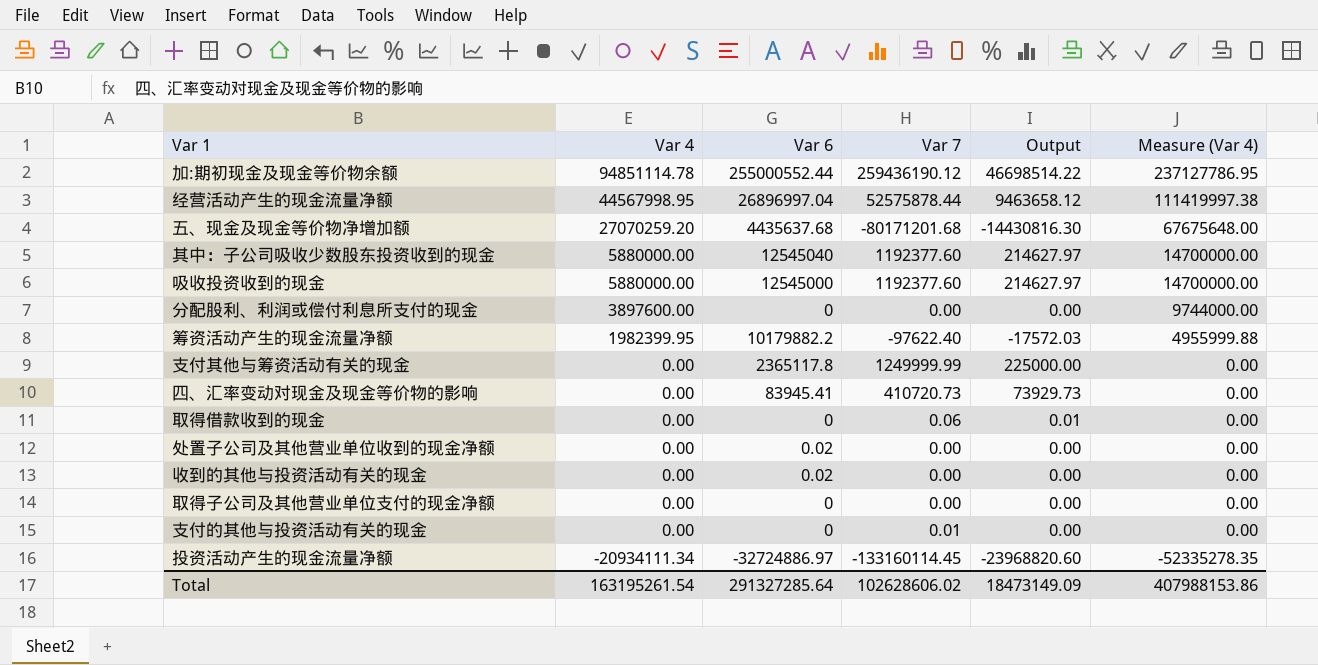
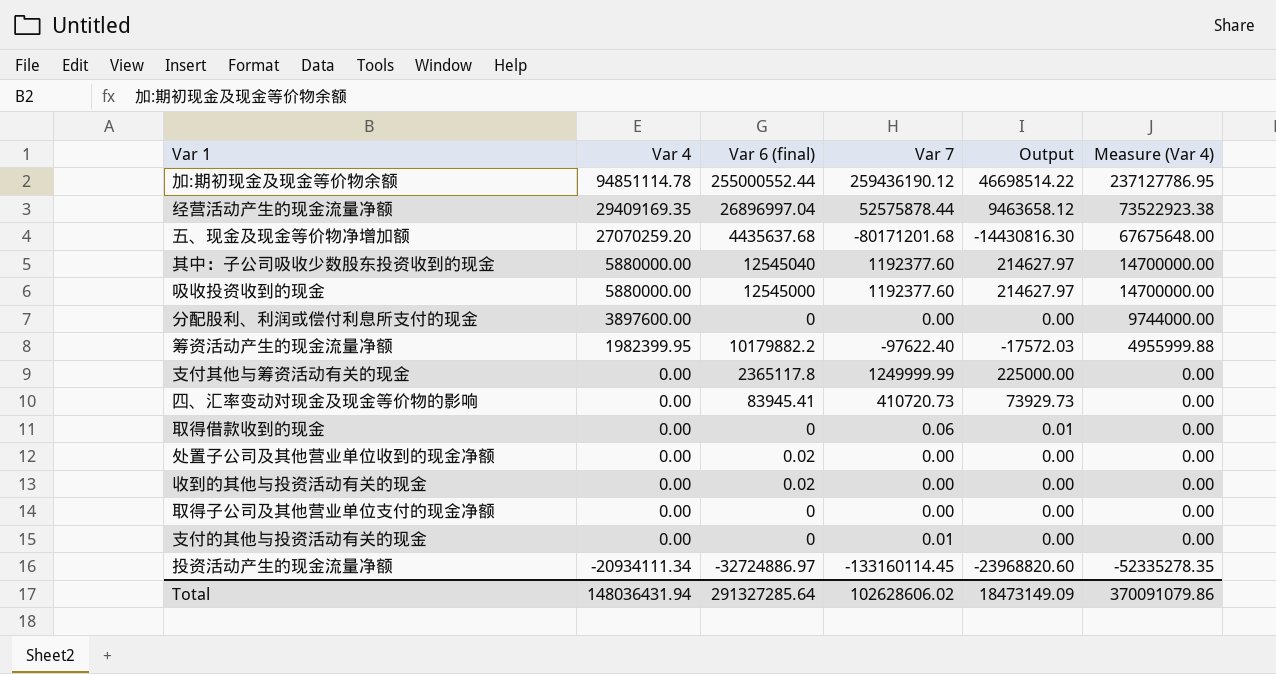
column name: Var 6 -> Var 6 (final)
经营活动产生的现金流量净额 | Var 4: 44567998.95 -> 29409169.35
经营活动产生的现金流量净额 | Measure (Var 4): 111419997.38 -> 73522923.38
Total | Var 4: 163195261.54 -> 148036431.94
Total | Measure (Var 4): 407988153.86 -> 370091079.86

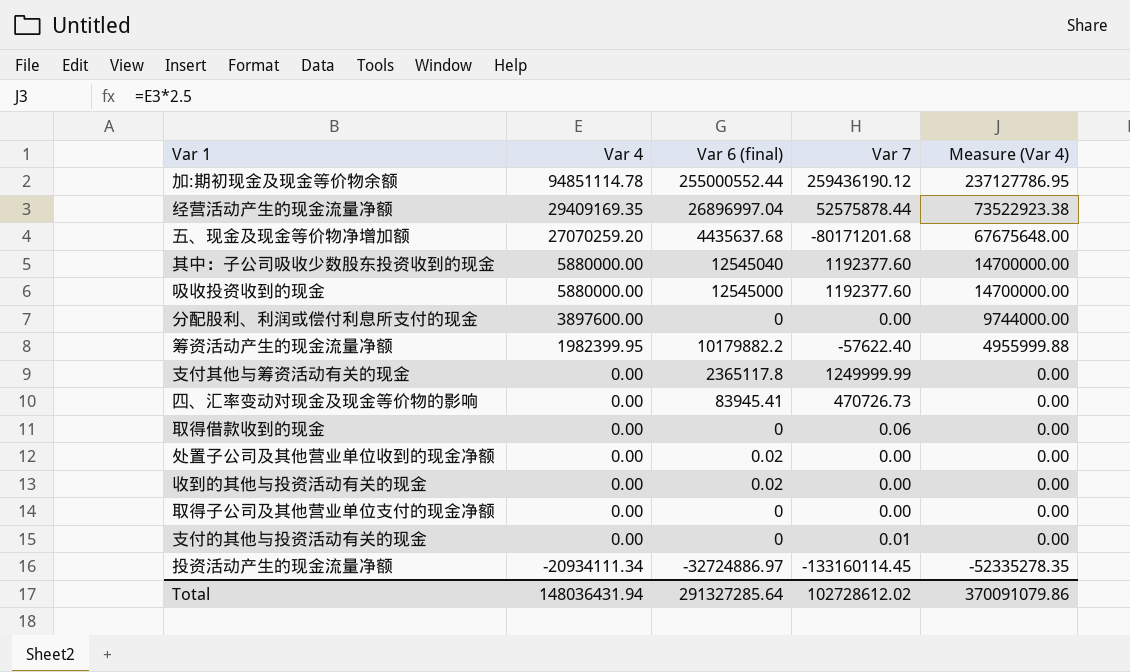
column Output | formula: [Var 7] * 0.18 -> none
筹资活动产生的现金流量净额 | Var 7: -97622.40 -> -57622.40
四、汇率变动对现金及现金等价物的影响 | Var 7: 410720.73 -> 470726.73
Total | Var 7: 102628606.02 -> 102728612.02

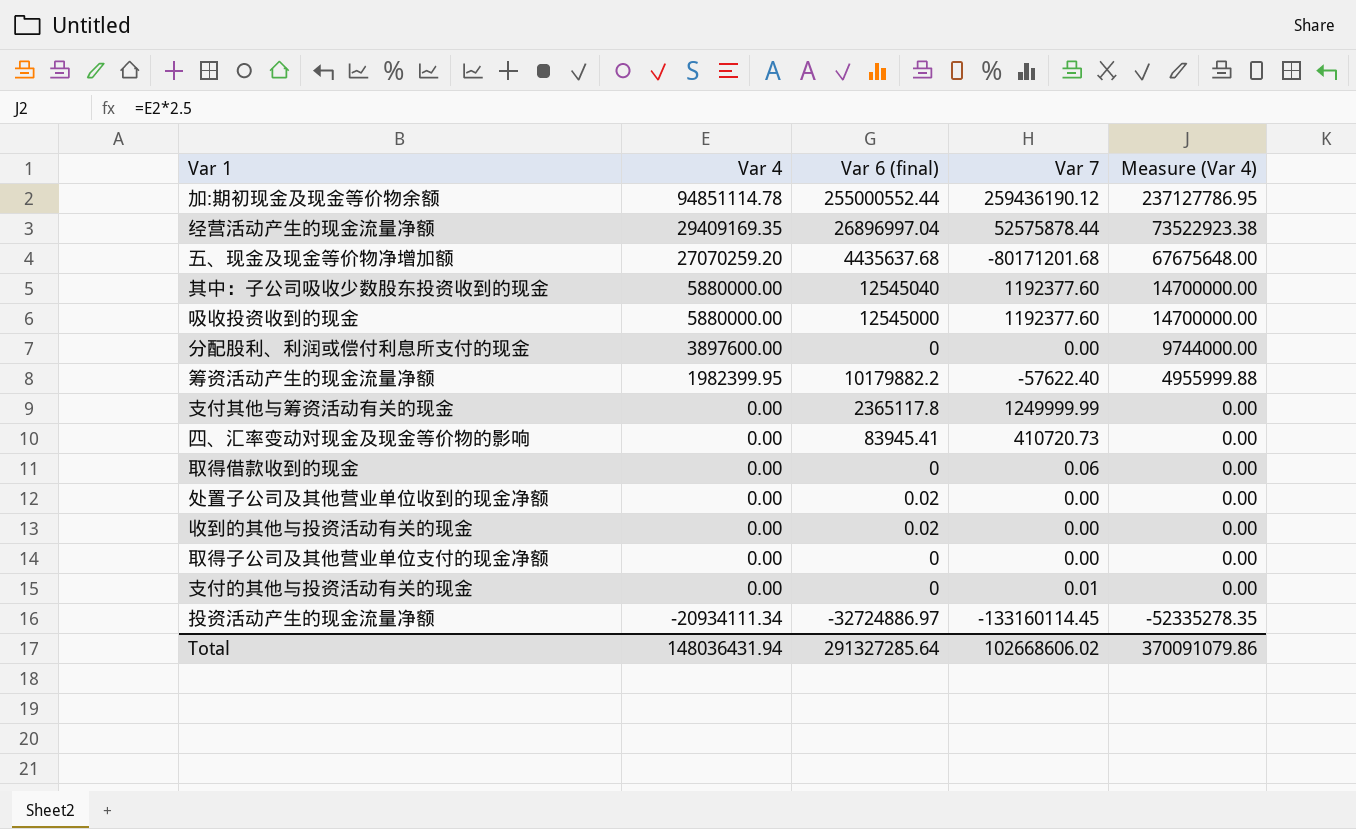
四、汇率变动对现金及现金等价物的影响 | Var 7: 470726.73 -> 410720.73
Total | Var 7: 102728612.02 -> 102668606.02

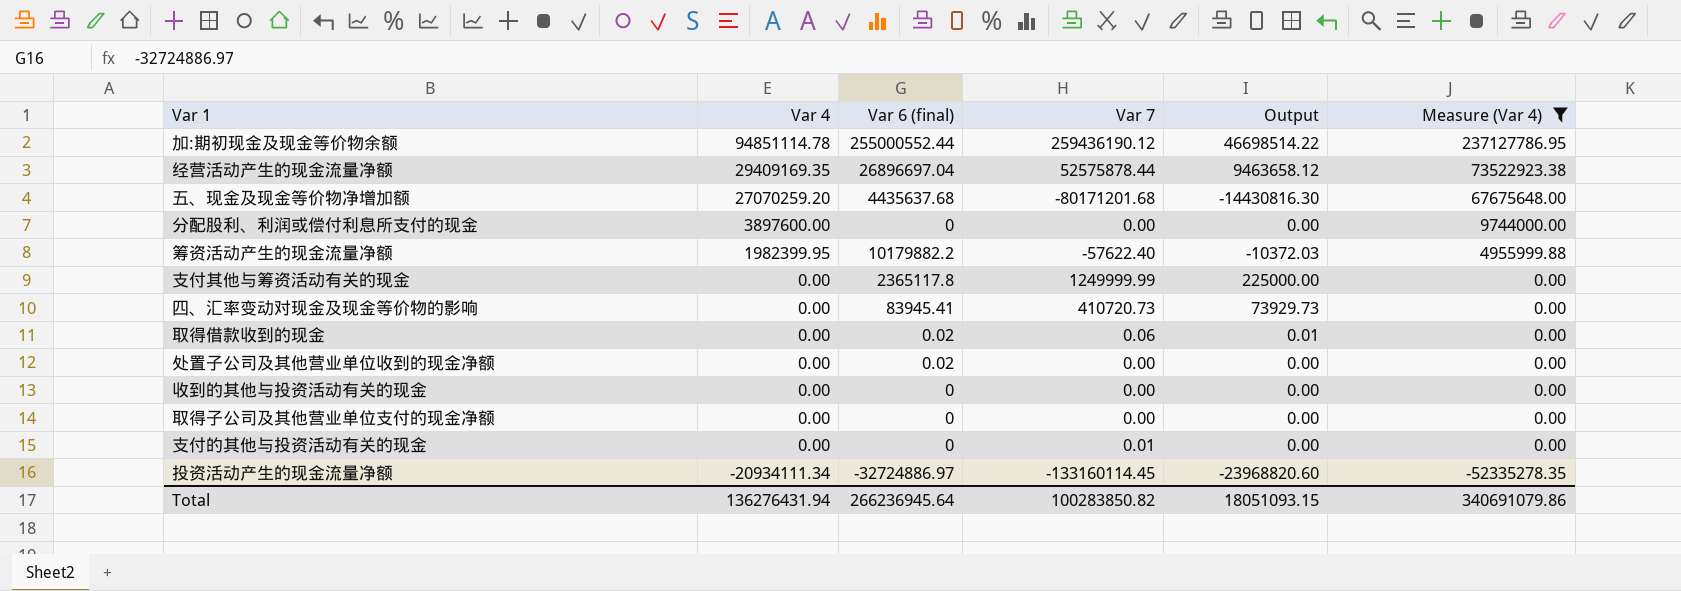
filter: none -> Measure (Var 4) != 14700000.00
column Output | formula: none -> [Var 7] * 0.18
经营活动产生的现金流量净额 | Var 6 (final): 26896997.04 -> 26896697.04
取得借款收到的现金 | Var 6 (final): 0 -> 0.02
收到的其他与投资活动有关的现金 | Var 6 (final): 0.02 -> 0
Total | Var 4: 148036431.94 -> 136276431.94
Total | Var 6 (final): 291327285.64 -> 266236945.64
Total | Var 7: 102668606.02 -> 100283850.82
Total | Measure (Var 4): 370091079.86 -> 340691079.86

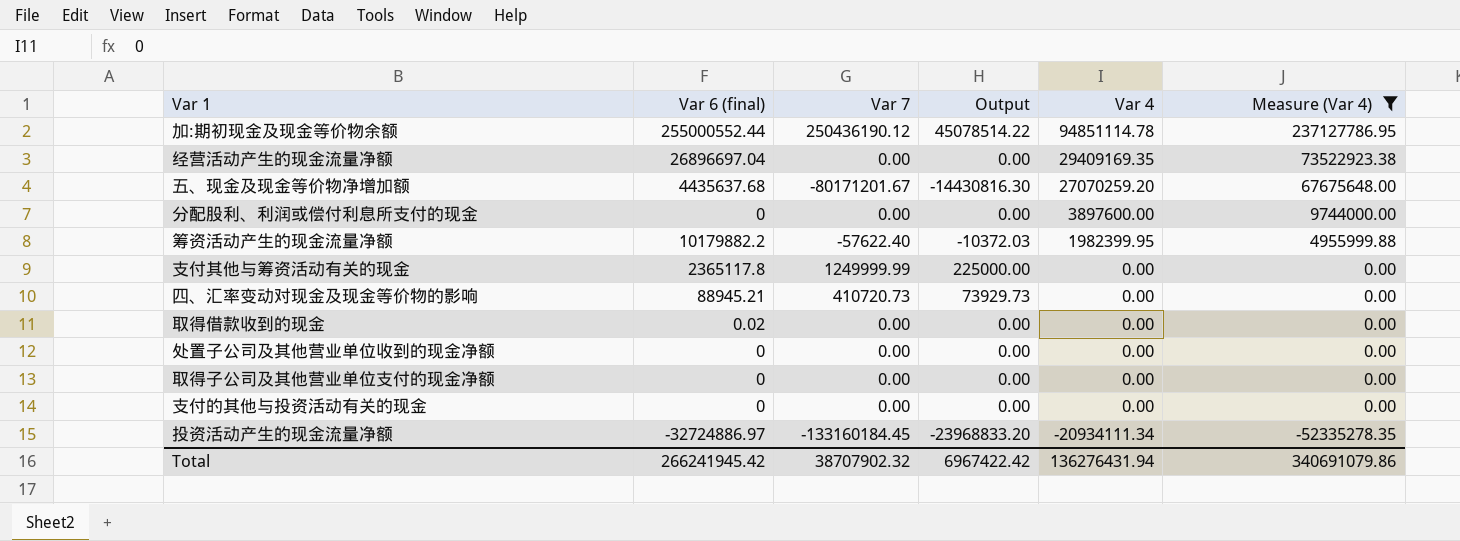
column Var 4 | position: 2 -> 5
row 收到的其他与投资活动有关的现金: 0.00 | 0 | 0.00 | 0.00 | 0.00 -> none
加:期初现金及现金等价物余额 | Var 7: 259436190.12 -> 250436190.12
加:期初现金及现金等价物余额 | Output: 46698514.22 -> 45078514.22
经营活动产生的现金流量净额 | Var 7: 52575878.44 -> 0.00
经营活动产生的现金流量净额 | Output: 9463658.12 -> 0.00
五、现金及现金等价物净增加额 | Var 7: -80171201.68 -> -80171201.67
四、汇率变动对现金及现金等价物的影响 | Var 6 (final): 83945.41 -> 88945.21
取得借款收到的现金 | Var 7: 0.06 -> 0.00
取得借款收到的现金 | Output: 0.01 -> 0.00
处置子公司及其他营业单位收到的现金净额 | Var 6 (final): 0.02 -> 0
支付的其他与投资活动有关的现金 | Var 7: 0.01 -> 0.00
投资活动产生的现金流量净额 | Var 7: -133160114.45 -> -133160184.45
投资活动产生的现金流量净额 | Output: -23968820.60 -> -23968833.20
Total | Var 6 (final): 266236945.64 -> 266241945.42
Total | Var 7: 100283850.82 -> 38707902.32
Total | Output: 18051093.15 -> 6967422.42

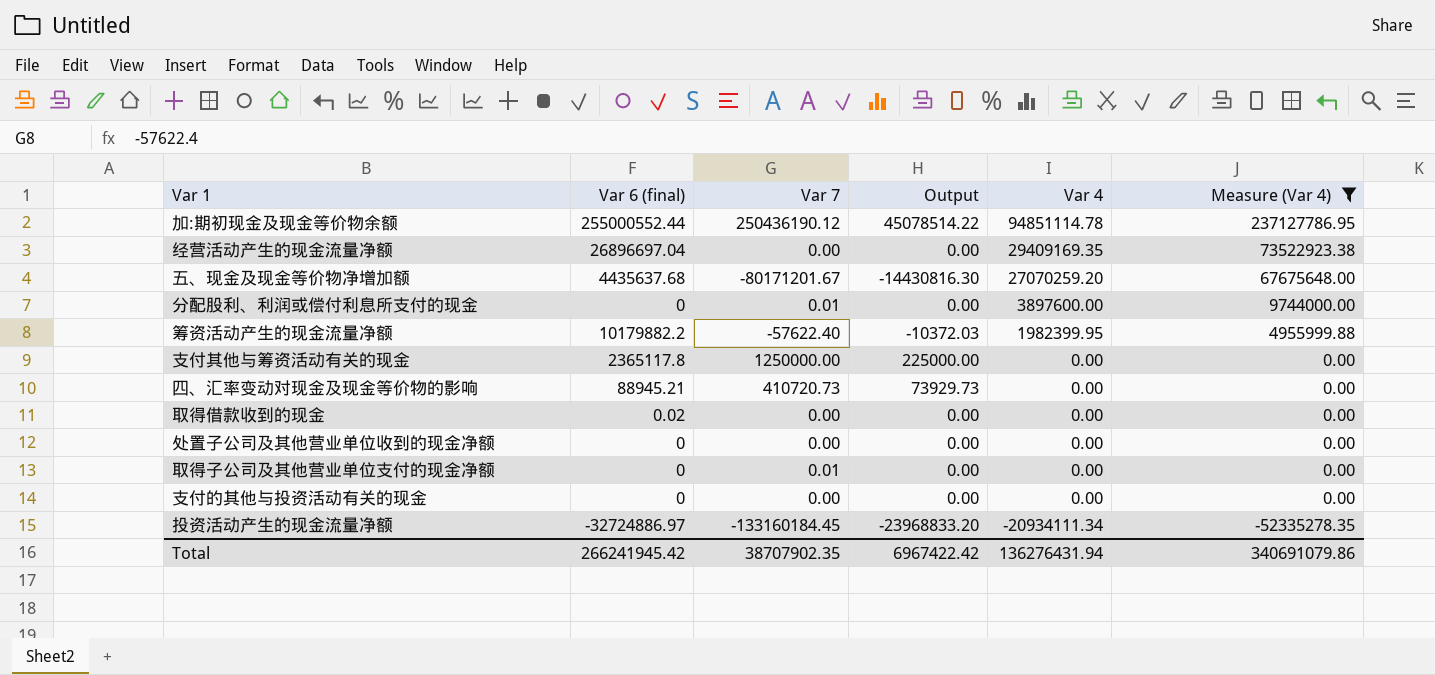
分配股利、利润或偿付利息所支付的现金 | Var 7: 0.00 -> 0.01
支付其他与筹资活动有关的现金 | Var 7: 1249999.99 -> 1250000.00
取得子公司及其他营业单位支付的现金净额 | Var 7: 0.00 -> 0.01
Total | Var 7: 38707902.32 -> 38707902.35

